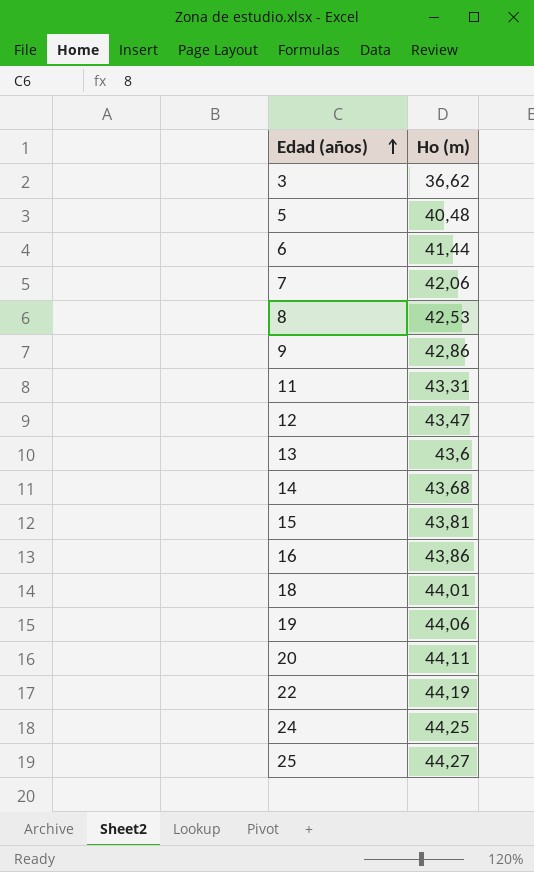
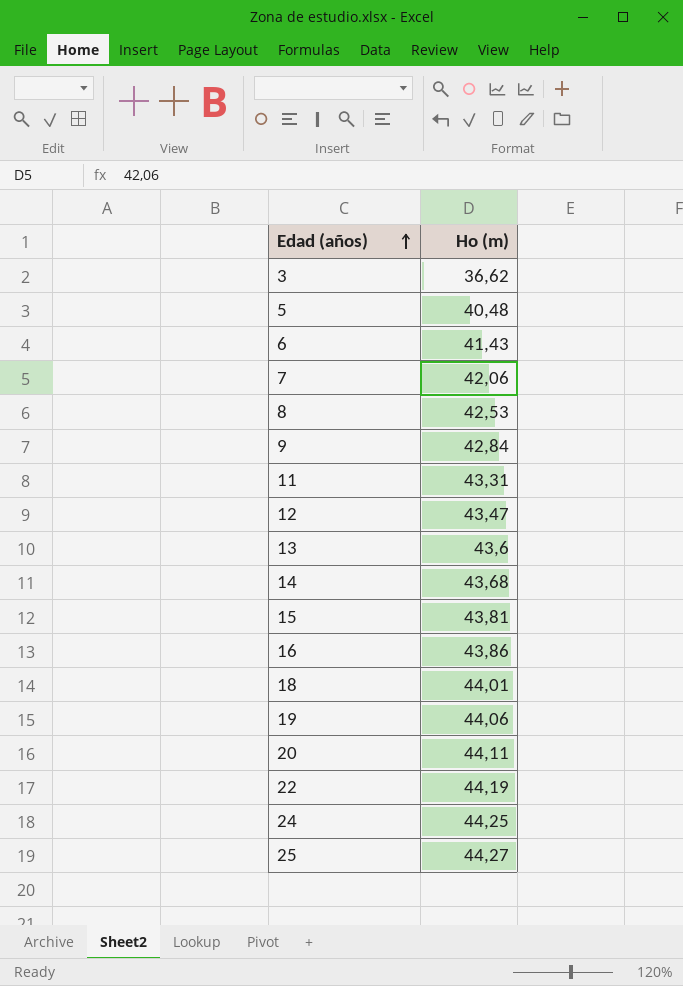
6 | Ho (m): 41,44 -> 41,43
9 | Ho (m): 42,86 -> 42,84

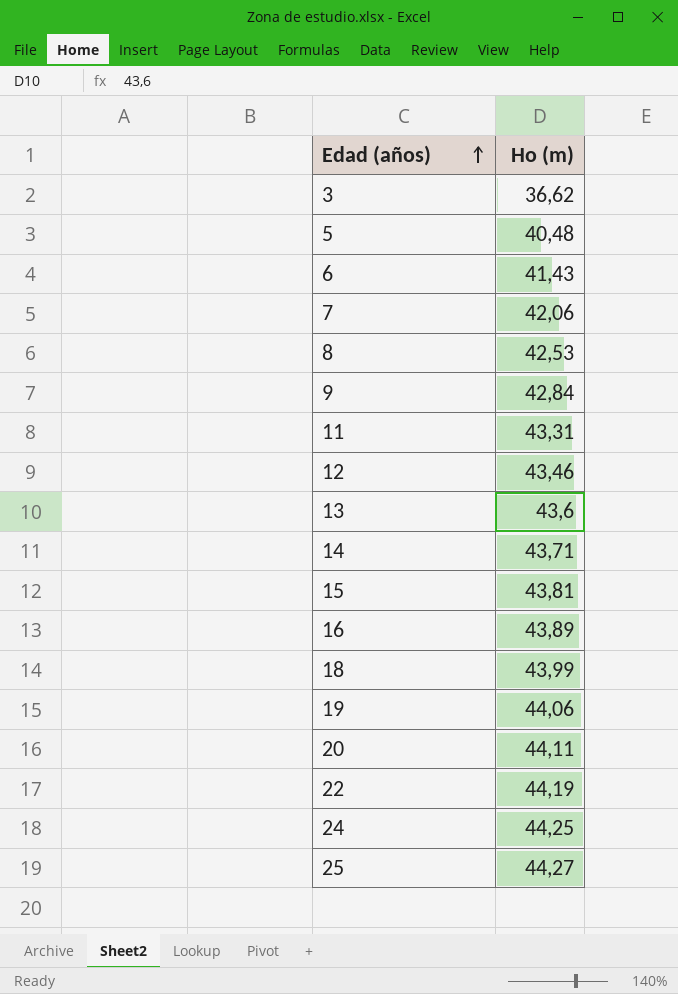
12 | Ho (m): 43,47 -> 43,46
14 | Ho (m): 43,68 -> 43,71
16 | Ho (m): 43,86 -> 43,89
18 | Ho (m): 44,01 -> 43,99

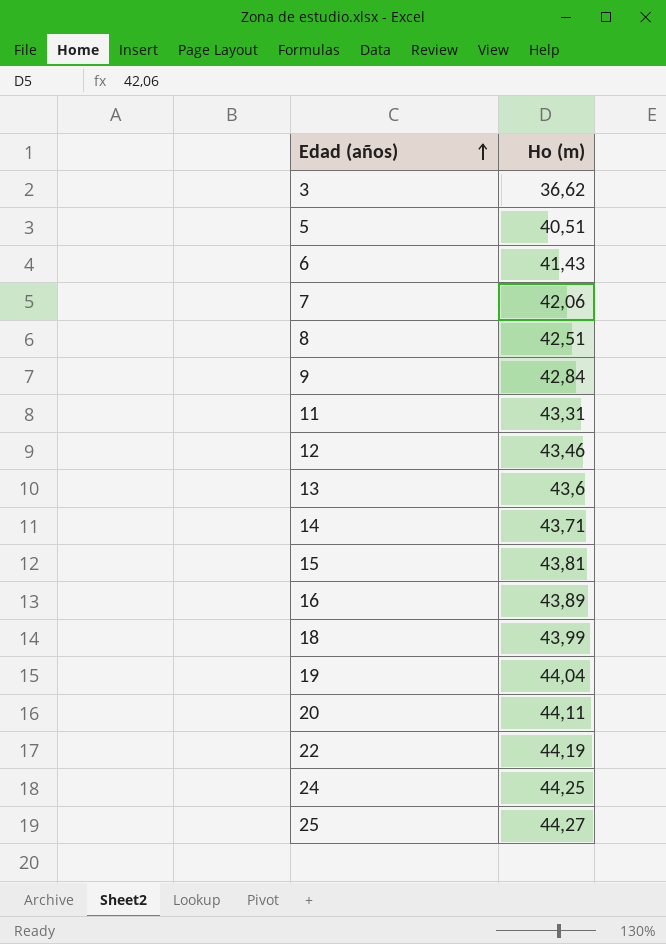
5 | Ho (m): 40,48 -> 40,51
8 | Ho (m): 42,53 -> 42,51
19 | Ho (m): 44,06 -> 44,04

